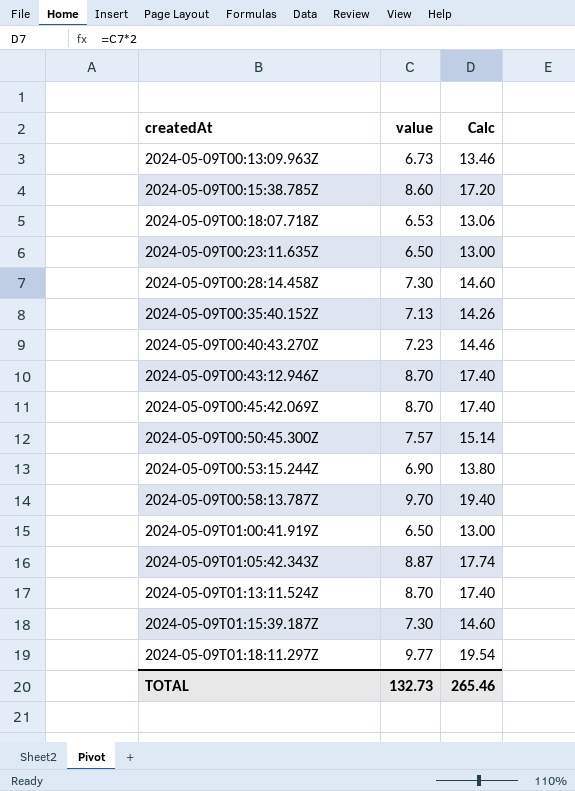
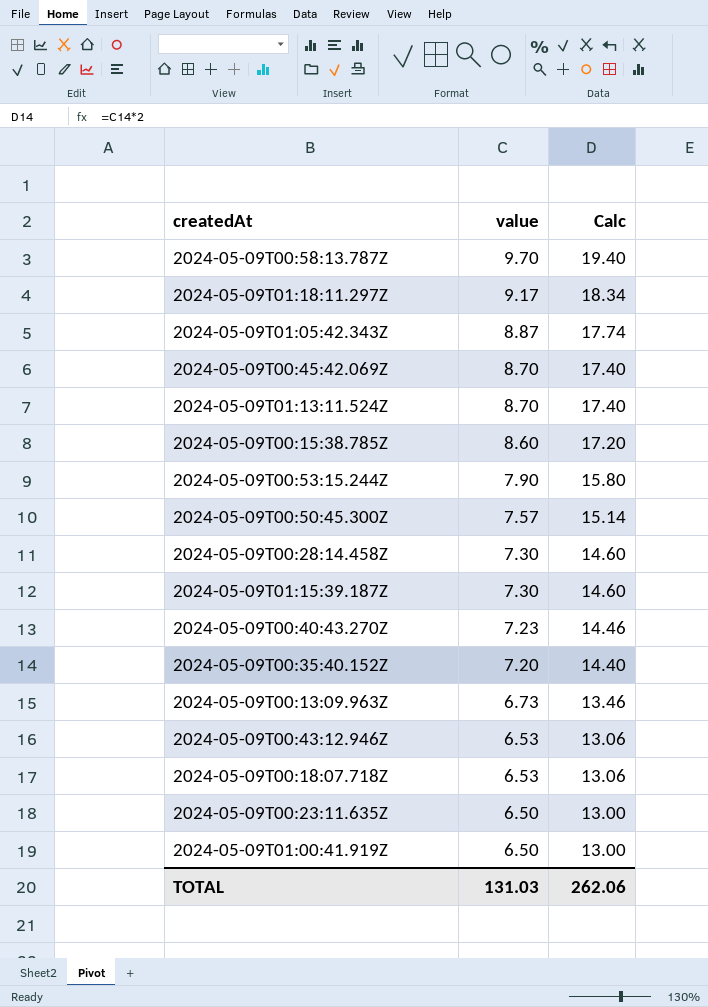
row order: createdAt ascending -> value descending
2024-05-09T01:18:11.297Z | value: 9.77 -> 9.17
2024-05-09T01:18:11.297Z | Calc: 19.54 -> 18.34
2024-05-09T00:53:15.244Z | value: 6.90 -> 7.90
2024-05-09T00:53:15.244Z | Calc: 13.80 -> 15.80
2024-05-09T00:35:40.152Z | value: 7.13 -> 7.20
2024-05-09T00:35:40.152Z | Calc: 14.26 -> 14.40
2024-05-09T00:43:12.946Z | value: 8.70 -> 6.53
2024-05-09T00:43:12.946Z | Calc: 17.40 -> 13.06
TOTAL | value: 132.73 -> 131.03
TOTAL | Calc: 265.46 -> 262.06

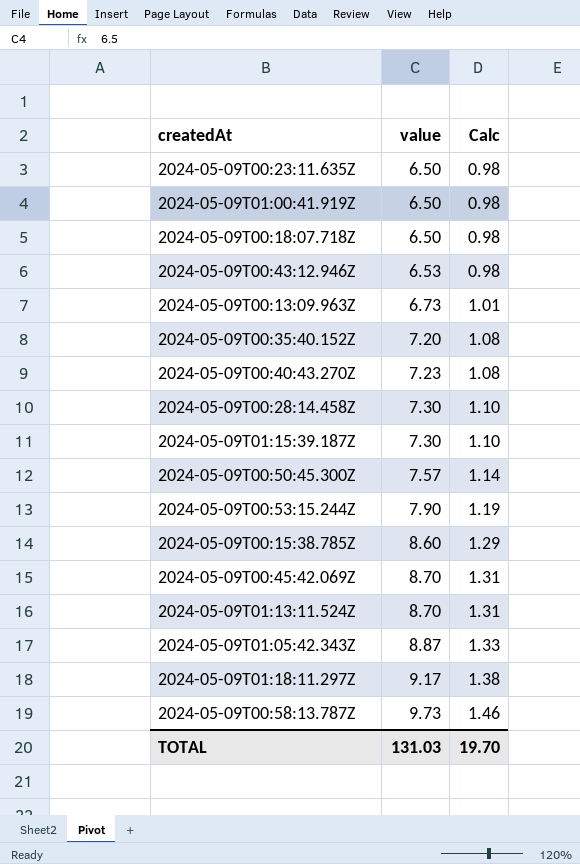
row order: value descending -> value ascending
column Calc | formula: [value] * 2 -> [value] * 0.15
2024-05-09T00:18:07.718Z | value: 6.53 -> 6.50
2024-05-09T00:58:13.787Z | value: 9.70 -> 9.73
TOTAL | Calc: 262.06 -> 19.70

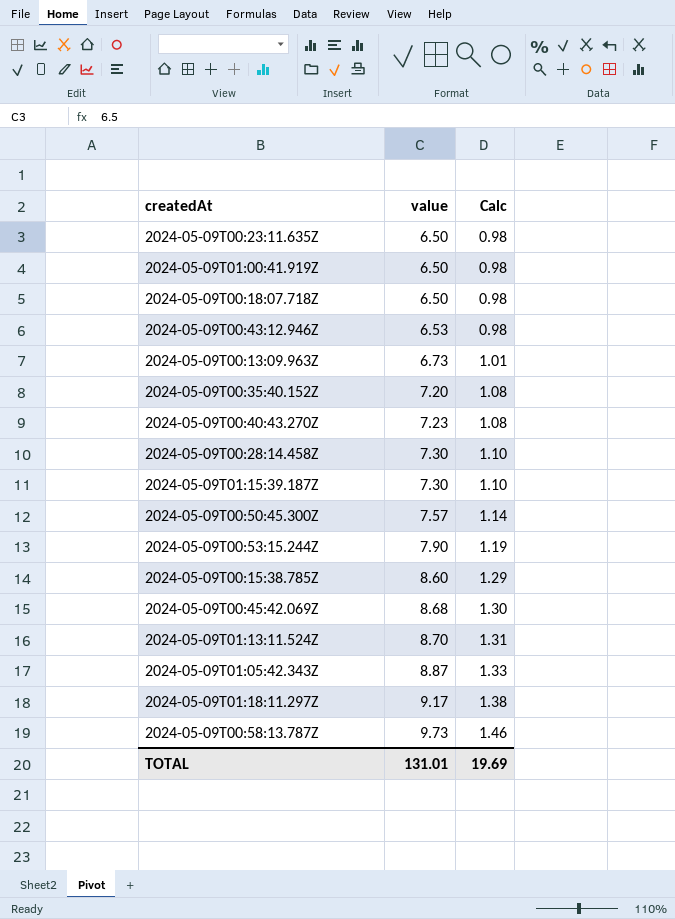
2024-05-09T00:45:42.069Z | value: 8.70 -> 8.68
2024-05-09T00:45:42.069Z | Calc: 1.31 -> 1.30
TOTAL | value: 131.03 -> 131.01
TOTAL | Calc: 19.70 -> 19.69

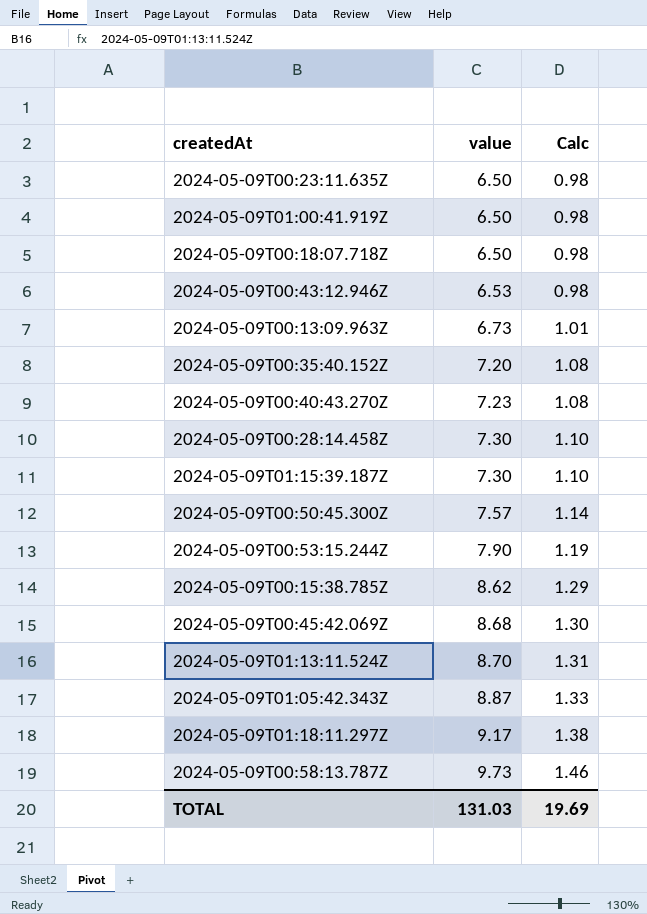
2024-05-09T00:15:38.785Z | value: 8.60 -> 8.62
TOTAL | value: 131.01 -> 131.03

